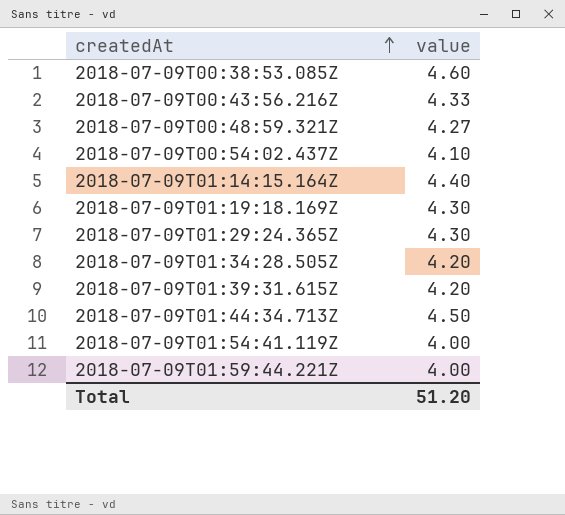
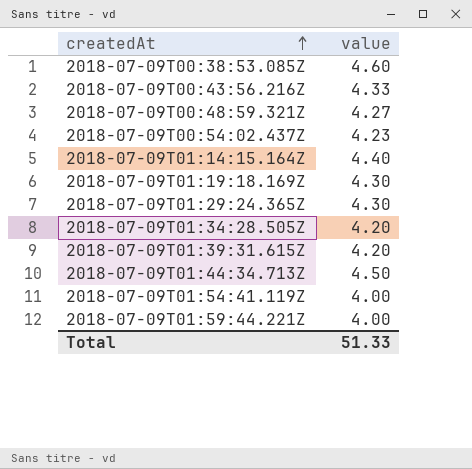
2018-07-09T00:54:02.437Z | value: 4.10 -> 4.23
Total | value: 51.20 -> 51.33

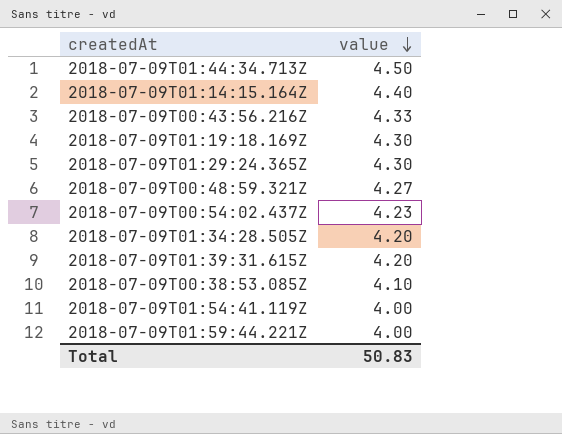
row order: createdAt ascending -> value descending
2018-07-09T00:38:53.085Z | value: 4.60 -> 4.10
Total | value: 51.33 -> 50.83

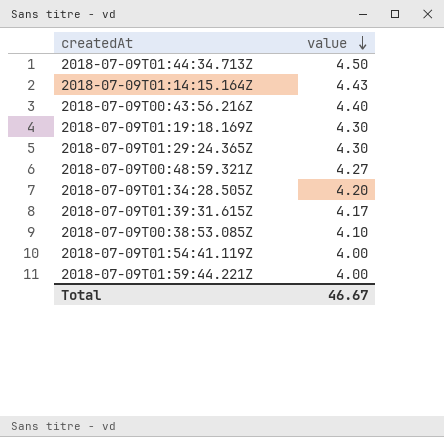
row 2018-07-09T00:54:02.437Z: 4.23 -> none
2018-07-09T01:14:15.164Z | value: 4.40 -> 4.43
2018-07-09T00:43:56.216Z | value: 4.33 -> 4.40
2018-07-09T01:39:31.615Z | value: 4.20 -> 4.17
Total | value: 50.83 -> 46.67

